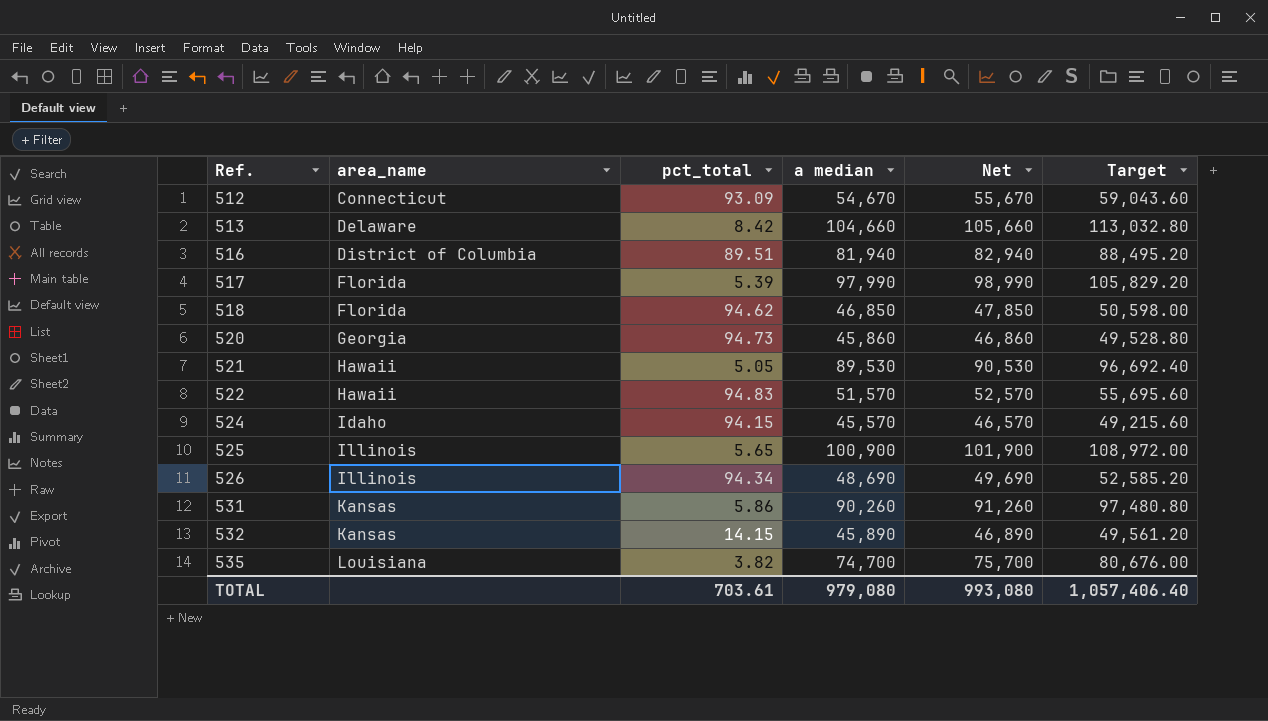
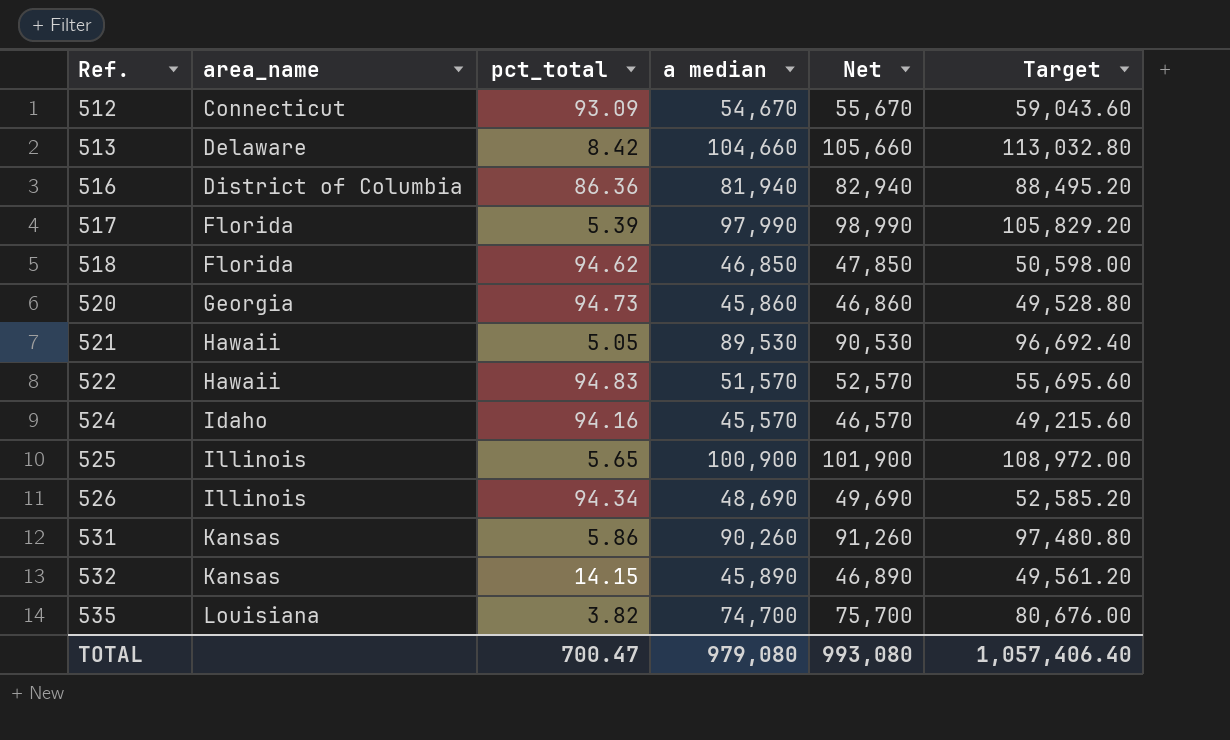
516 | pct_total: 89.51 -> 86.36
524 | pct_total: 94.15 -> 94.16
TOTAL | pct_total: 703.61 -> 700.47

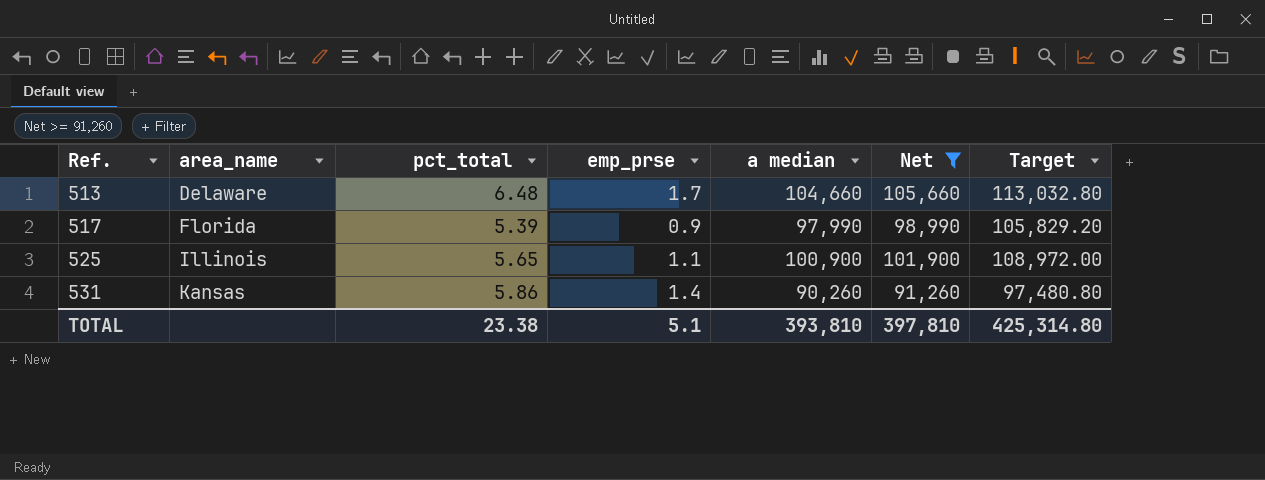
filter: none -> Net >= 91,260
column emp_prse | position: none -> 4
513 | pct_total: 8.42 -> 6.48
TOTAL | pct_total: 700.47 -> 23.38
TOTAL | a median: 979,080 -> 393,810
TOTAL | Net: 993,080 -> 397,810
TOTAL | Target: 1,057,406.40 -> 425,314.80

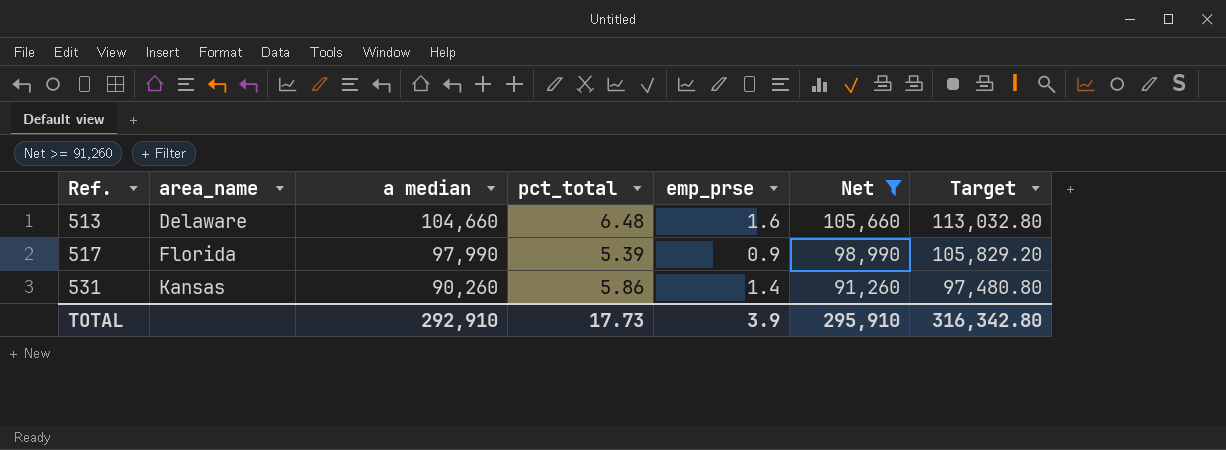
column a median | position: 5 -> 3
row 525: Illinois | 5.65 | 1.1 | 100,900 | 101,900 | 108,972.00 -> none
513 | emp_prse: 1.7 -> 1.6
TOTAL | a median: 393,810 -> 292,910
TOTAL | pct_total: 23.38 -> 17.73
TOTAL | emp_prse: 5.1 -> 3.9
TOTAL | Net: 397,810 -> 295,910
TOTAL | Target: 425,314.80 -> 316,342.80

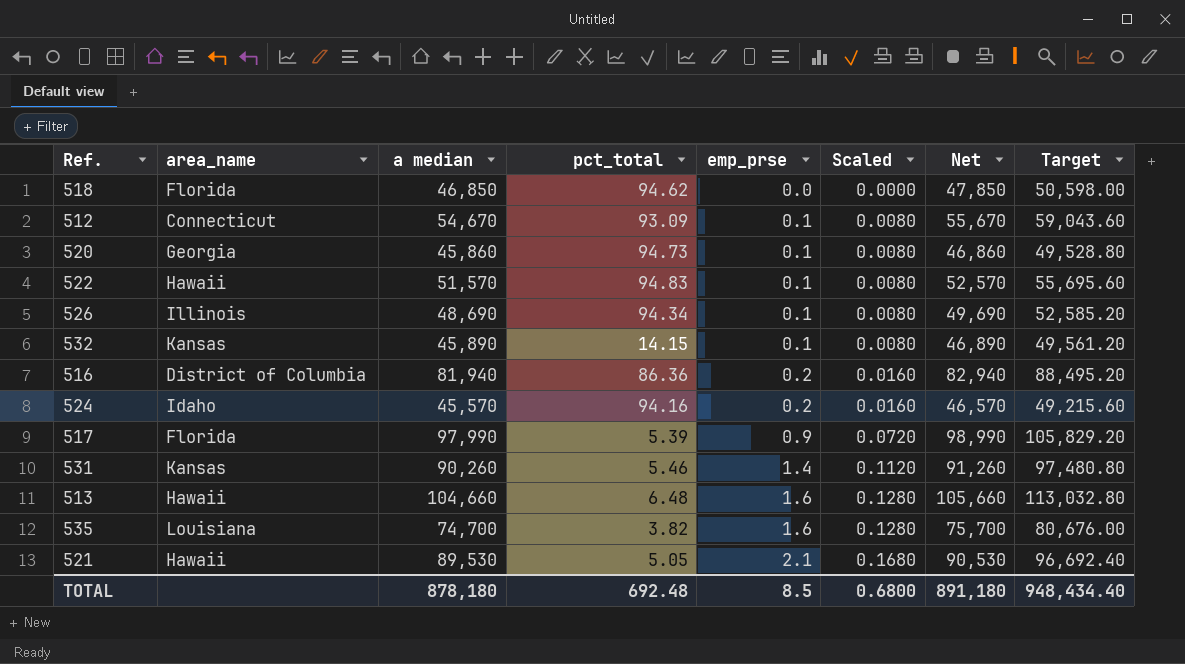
filter: Net >= 91,260 -> none
row order: Ref. ascending -> emp_prse ascending
column Scaled | formula: none -> [emp_prse] * 0.08
531 | pct_total: 5.86 -> 5.46
513 | area_name: Delaware -> Hawaii
TOTAL | a median: 292,910 -> 878,180
TOTAL | pct_total: 17.73 -> 692.48
TOTAL | emp_prse: 3.9 -> 8.5
TOTAL | Net: 295,910 -> 891,180
TOTAL | Target: 316,342.80 -> 948,434.40

